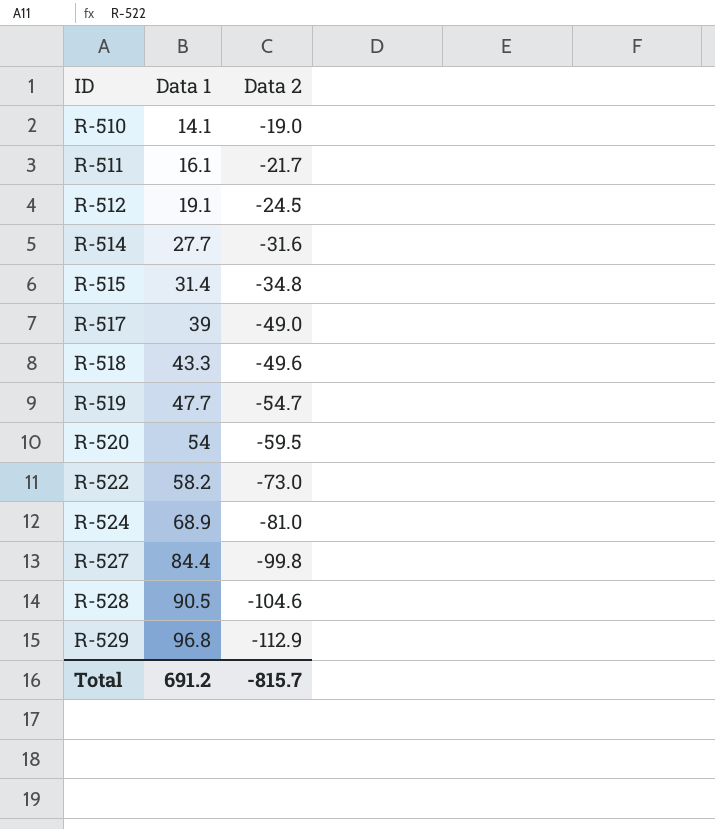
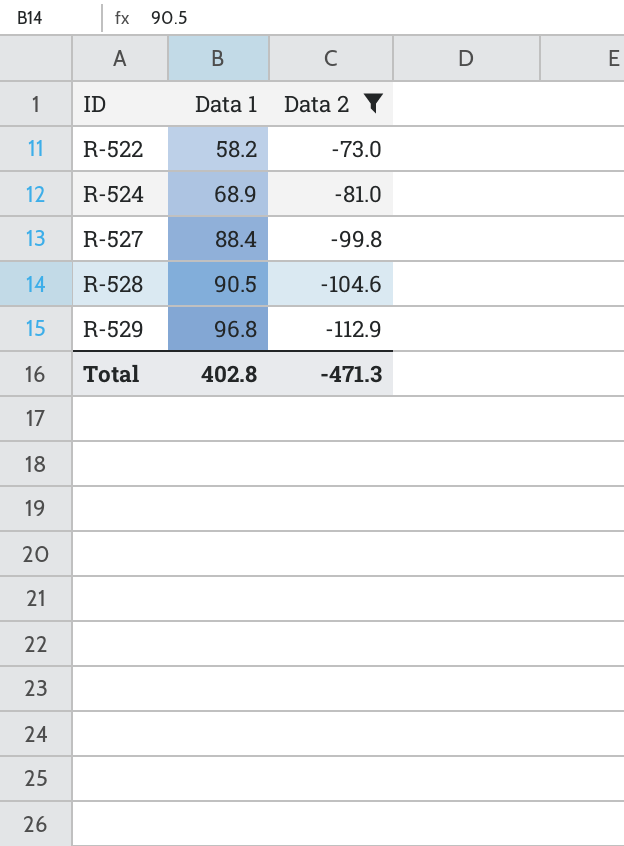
filter: none -> Data 2 <= -73.0
R-527 | Data 1: 84.4 -> 88.4
Total | Data 1: 691.2 -> 402.8
Total | Data 2: -815.7 -> -471.3

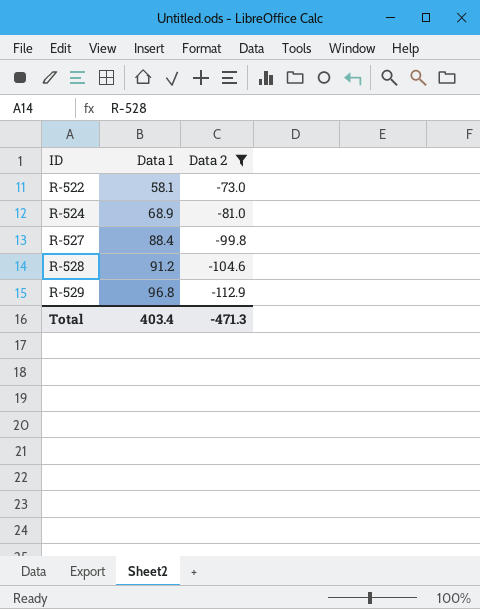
R-522 | Data 1: 58.2 -> 58.1
R-528 | Data 1: 90.5 -> 91.2
Total | Data 1: 402.8 -> 403.4

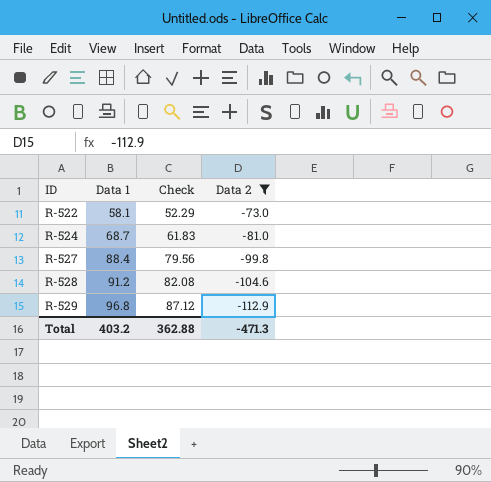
column Check | formula: none -> [Data 1] * 0.9
R-524 | Data 1: 68.9 -> 68.7
Total | Data 1: 403.4 -> 403.2

